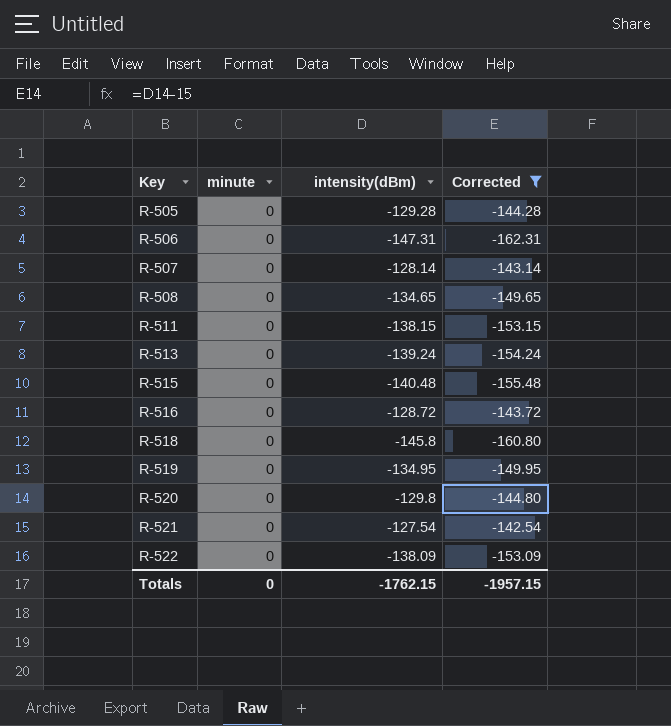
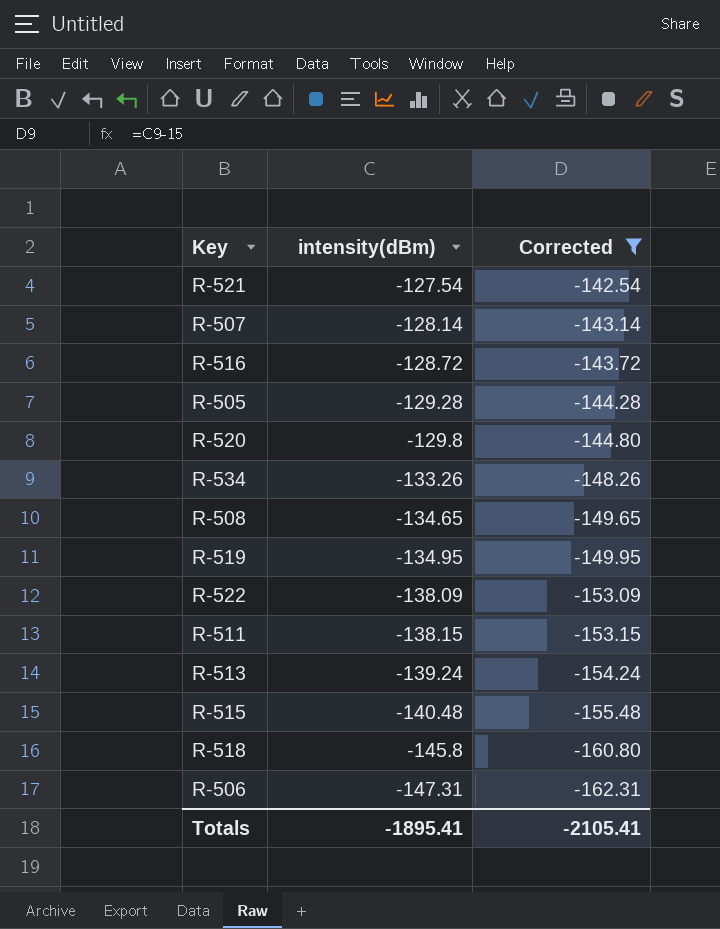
row order: Key ascending -> intensity(dBm) descending
column minute | position: 2 -> none
row R-534: none -> -133.26 | -148.26
Totals | intensity(dBm): -1762.15 -> -1895.41
Totals | Corrected: -1957.15 -> -2105.41

